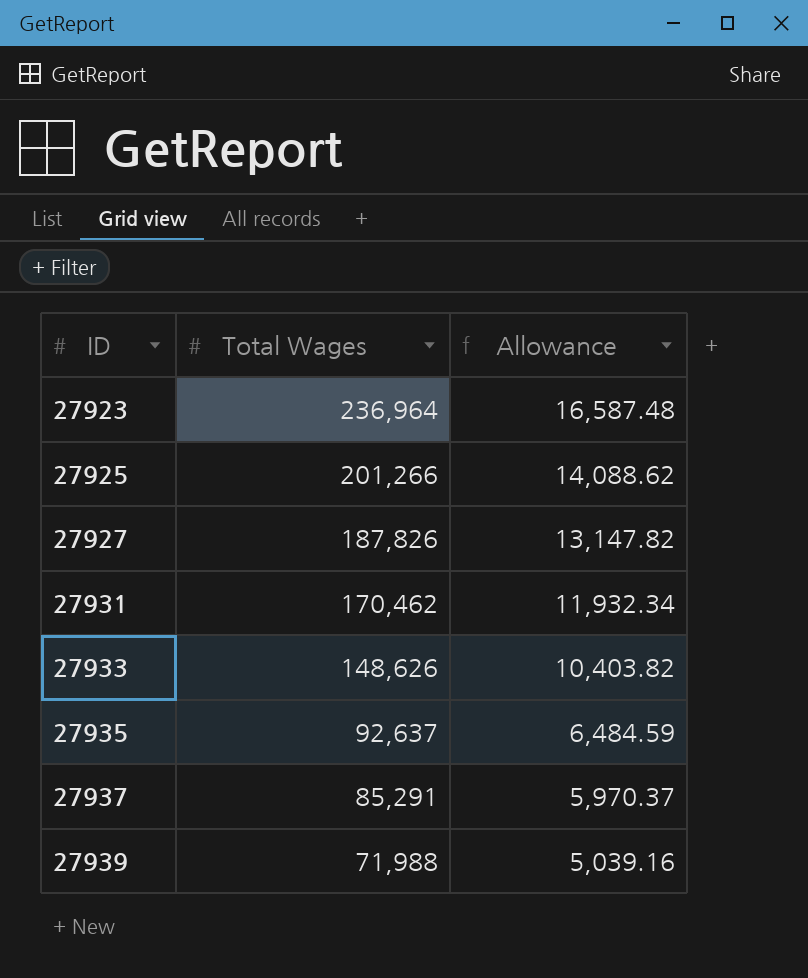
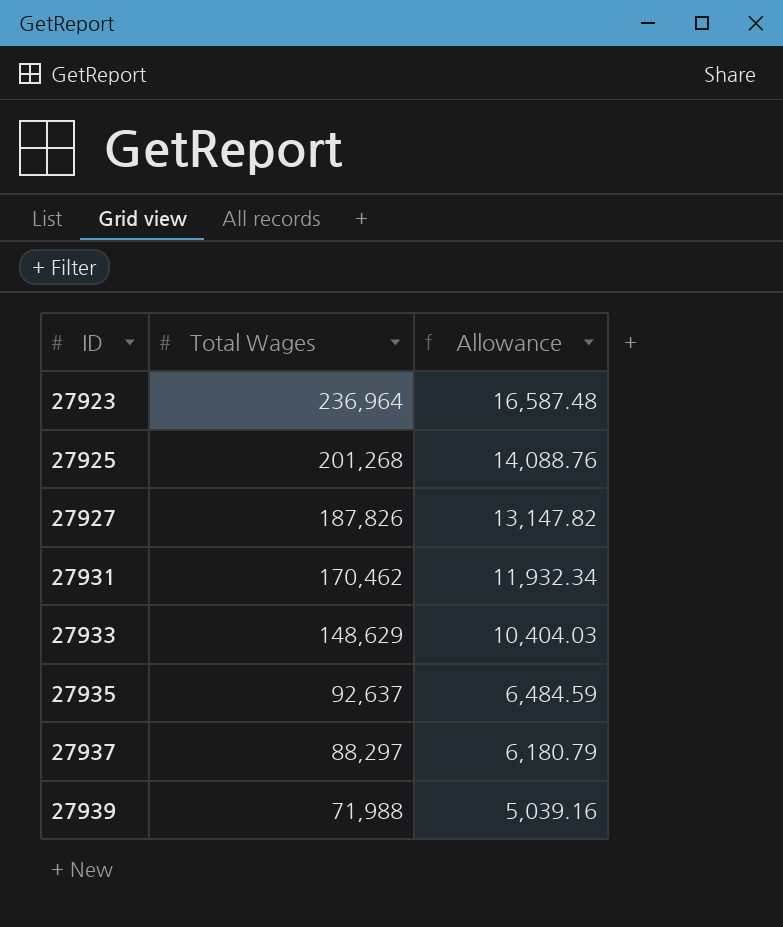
27925 | Total Wages: 201,266 -> 201,268
27925 | Allowance: 14,088.62 -> 14,088.76
27933 | Total Wages: 148,626 -> 148,629
27933 | Allowance: 10,403.82 -> 10,404.03
27937 | Total Wages: 85,291 -> 88,297
27937 | Allowance: 5,970.37 -> 6,180.79

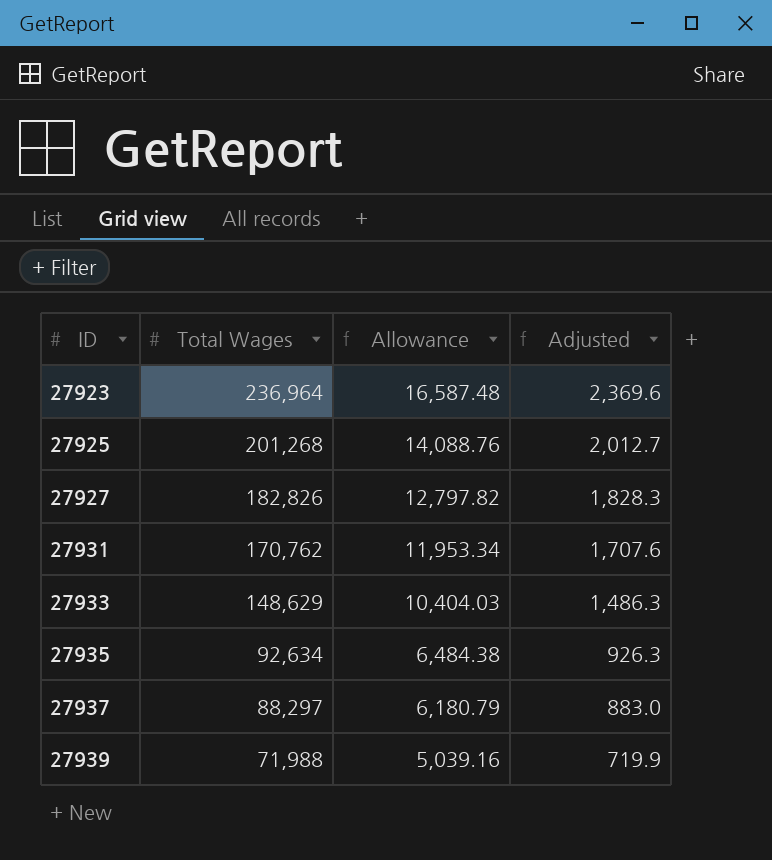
column Adjusted | formula: none -> [Total Wages] * 0.01
27927 | Total Wages: 187,826 -> 182,826
27927 | Allowance: 13,147.82 -> 12,797.82
27931 | Total Wages: 170,462 -> 170,762
27931 | Allowance: 11,932.34 -> 11,953.34
27935 | Total Wages: 92,637 -> 92,634
27935 | Allowance: 6,484.59 -> 6,484.38

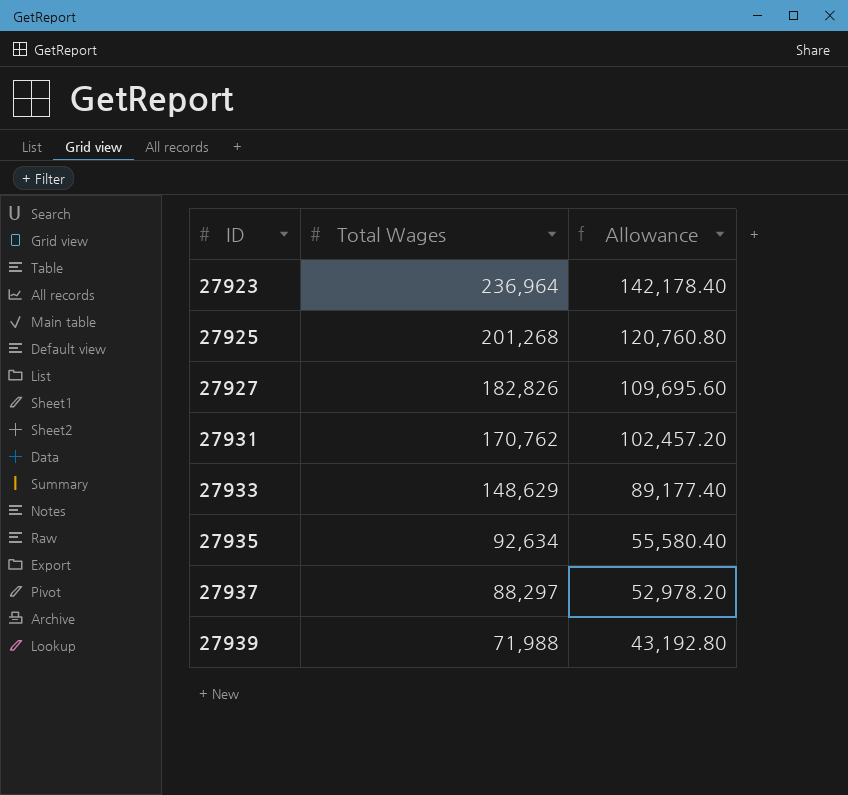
column Adjusted | formula: [Total Wages] * 0.01 -> none
column Allowance | formula: [Total Wages] * 0.07 -> [Total Wages] * 0.6

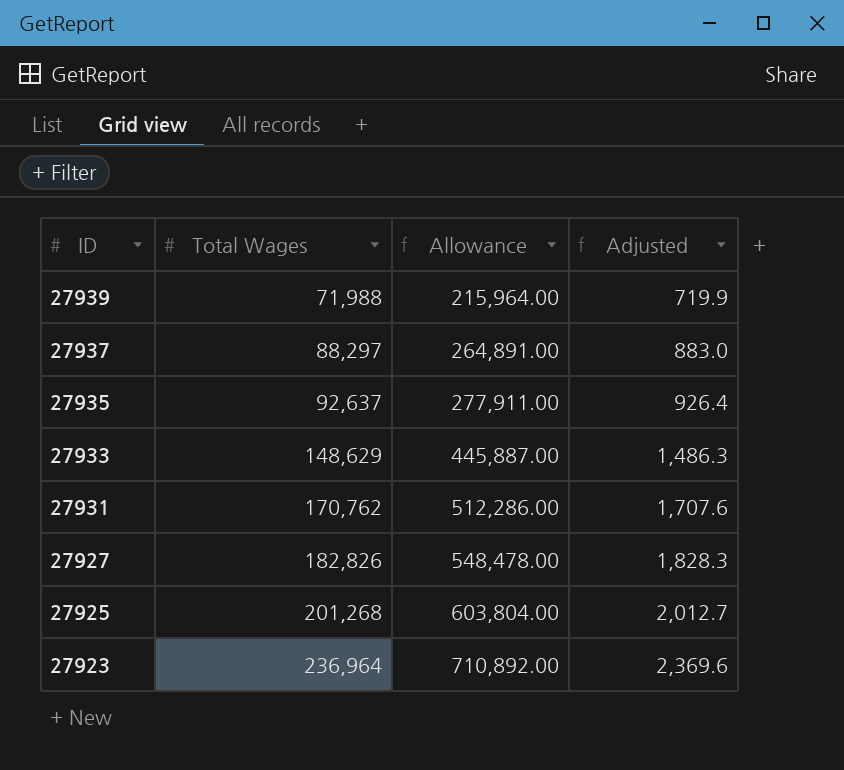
row order: ID ascending -> ID descending
column Allowance | formula: [Total Wages] * 0.6 -> [Total Wages] * 3
column Adjusted | formula: none -> [Total Wages] * 0.01
27935 | Total Wages: 92,634 -> 92,637

